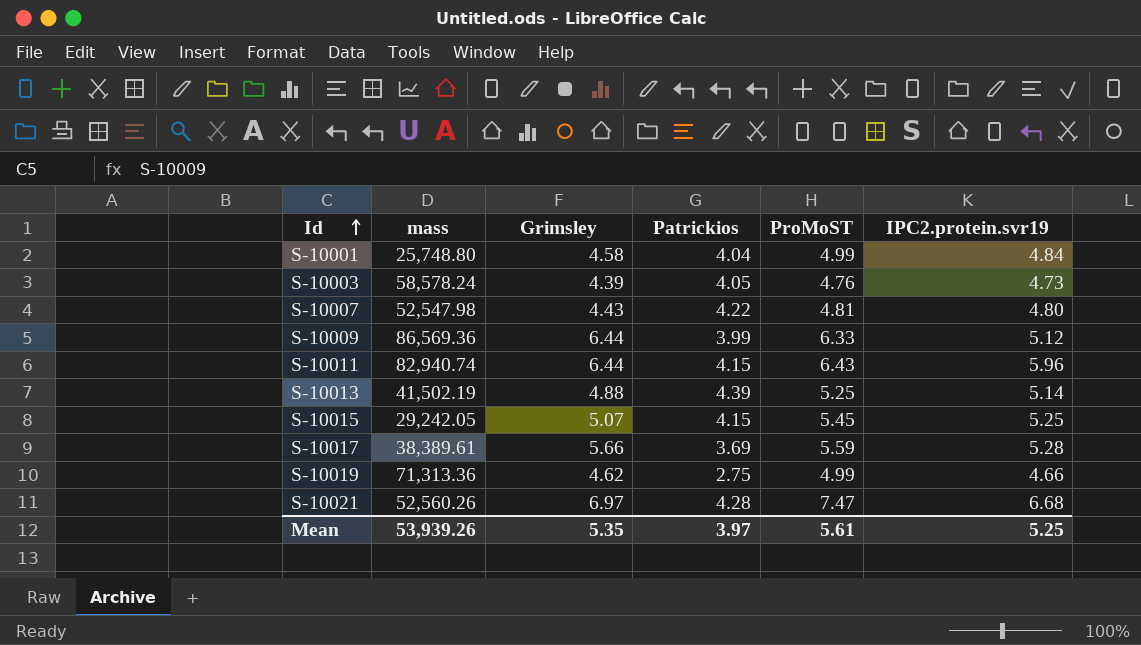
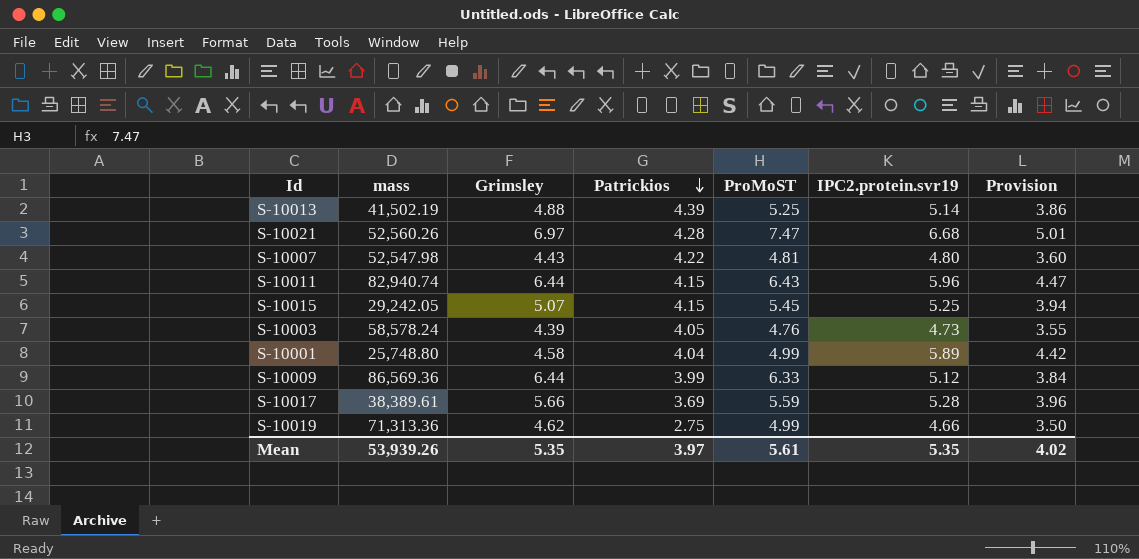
row order: Id ascending -> Patrickios descending
column Provision | formula: none -> [IPC2.protein.svr19] * 0.75
S-10001 | IPC2.protein.svr19: 4.84 -> 5.89
Mean | IPC2.protein.svr19: 5.25 -> 5.35

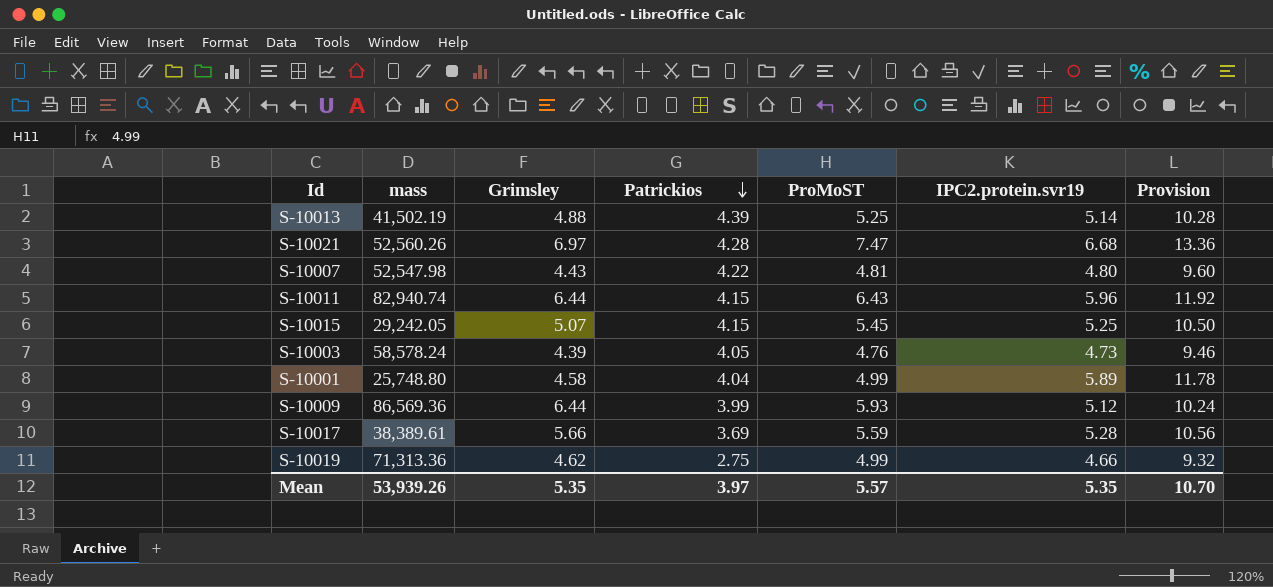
column Provision | formula: [IPC2.protein.svr19] * 0.75 -> [IPC2.protein.svr19] * 2
S-10009 | ProMoST: 6.33 -> 5.93
Mean | ProMoST: 5.61 -> 5.57
Mean | Provision: 4.02 -> 10.70

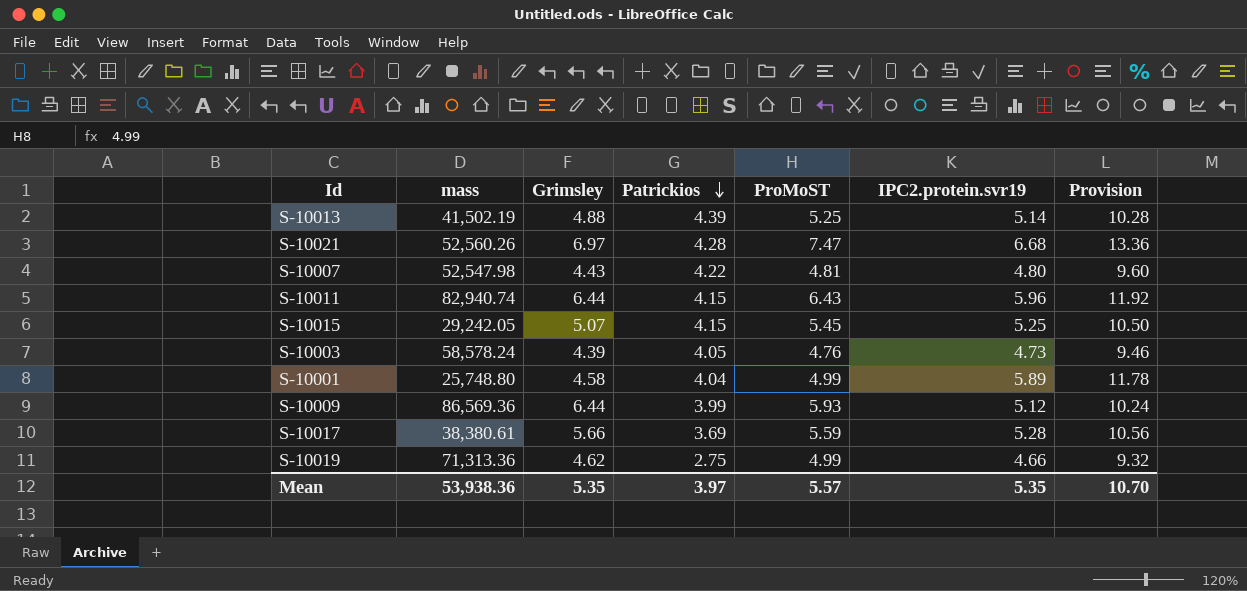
S-10017 | mass: 38,389.61 -> 38,380.61
Mean | mass: 53,939.26 -> 53,938.36

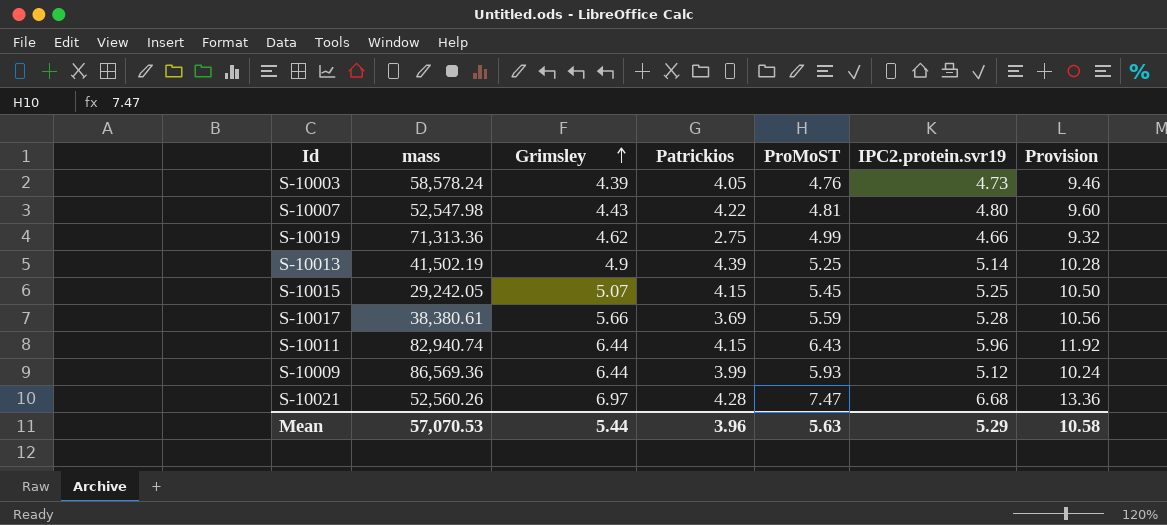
row order: Patrickios descending -> Grimsley ascending
row S-10001: 25,748.80 | 4.58 | 4.04 | 4.99 | 5.89 | 11.78 -> none
S-10013 | Grimsley: 4.88 -> 4.9
Mean | mass: 53,938.36 -> 57,070.53
Mean | Grimsley: 5.35 -> 5.44
Mean | Patrickios: 3.97 -> 3.96
Mean | ProMoST: 5.57 -> 5.63
Mean | IPC2.protein.svr19: 5.35 -> 5.29
Mean | Provision: 10.70 -> 10.58

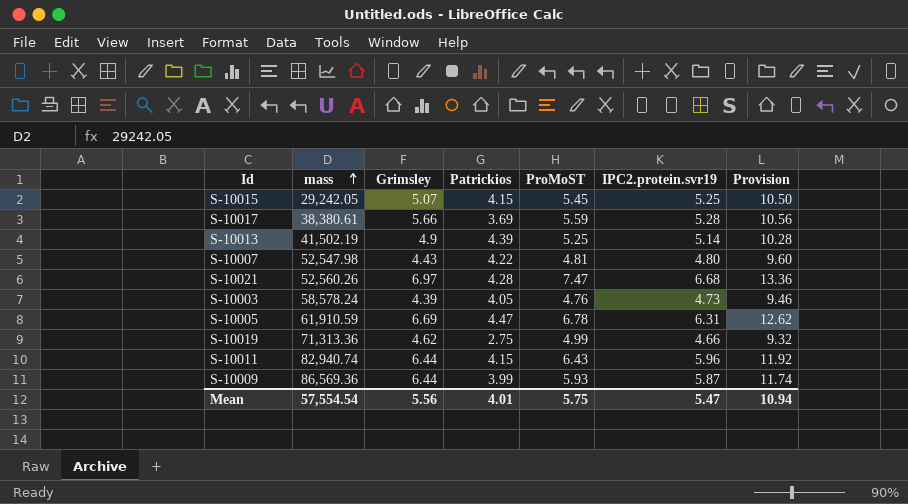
row order: Grimsley ascending -> mass ascending
row S-10005: none -> 61,910.59 | 6.69 | 4.47 | 6.78 | 6.31 | 12.62
S-10009 | IPC2.protein.svr19: 5.12 -> 5.87
S-10009 | Provision: 10.24 -> 11.74
Mean | mass: 57,070.53 -> 57,554.54
Mean | Grimsley: 5.44 -> 5.56
Mean | Patrickios: 3.96 -> 4.01
Mean | ProMoST: 5.63 -> 5.75
Mean | IPC2.protein.svr19: 5.29 -> 5.47
Mean | Provision: 10.58 -> 10.94

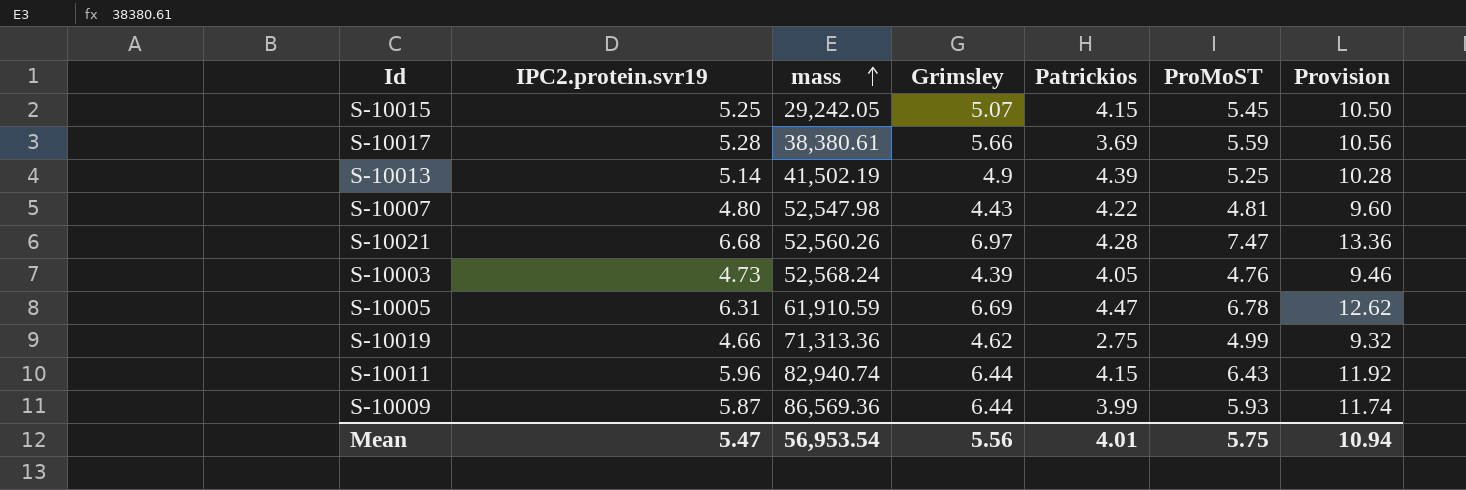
column IPC2.protein.svr19 | position: 6 -> 2
S-10003 | mass: 58,578.24 -> 52,568.24
Mean | mass: 57,554.54 -> 56,953.54

